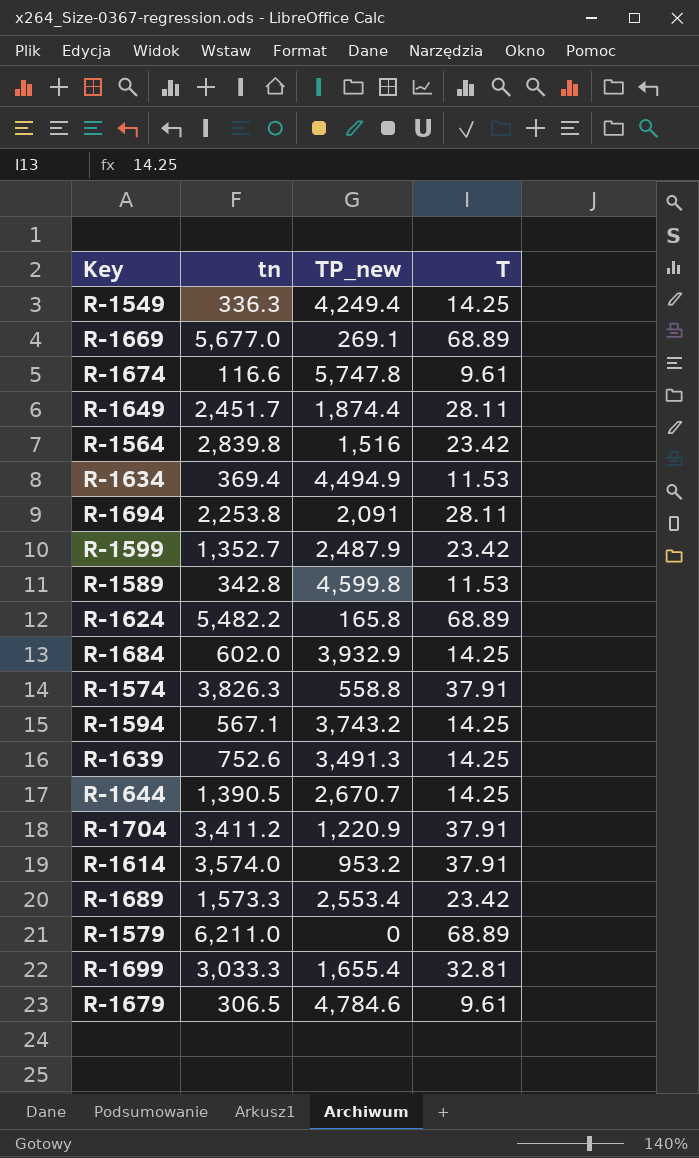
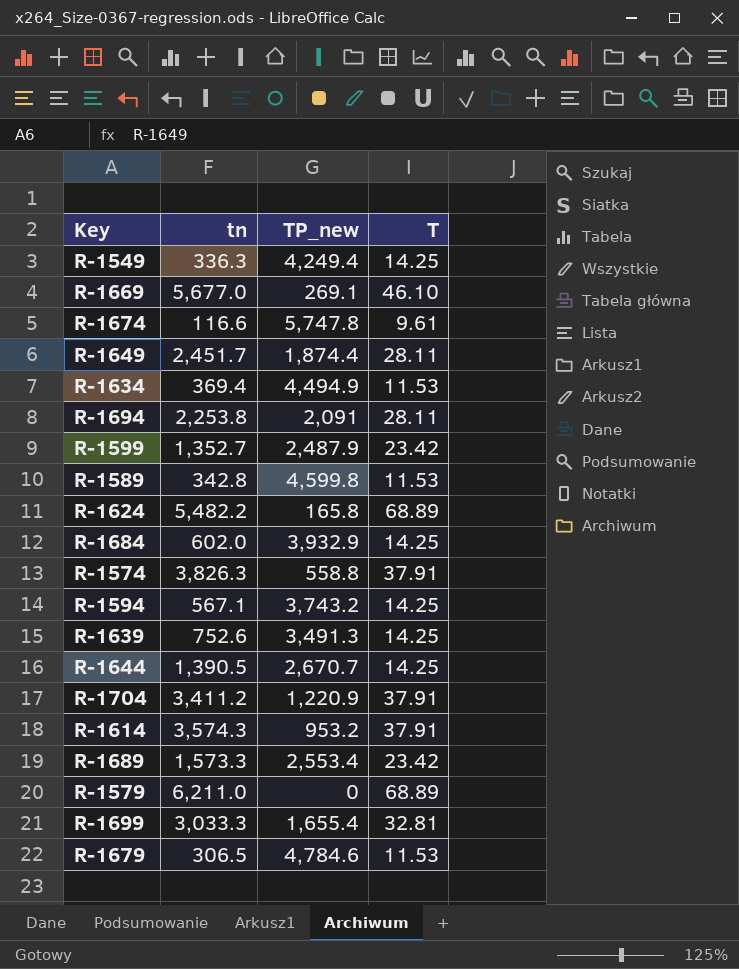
row R-1564: 2,839.8 | 1,516 | 23.42 -> none
R-1669 | T: 68.89 -> 46.10
R-1614 | tn: 3,574.0 -> 3,574.3
R-1679 | T: 9.61 -> 11.53

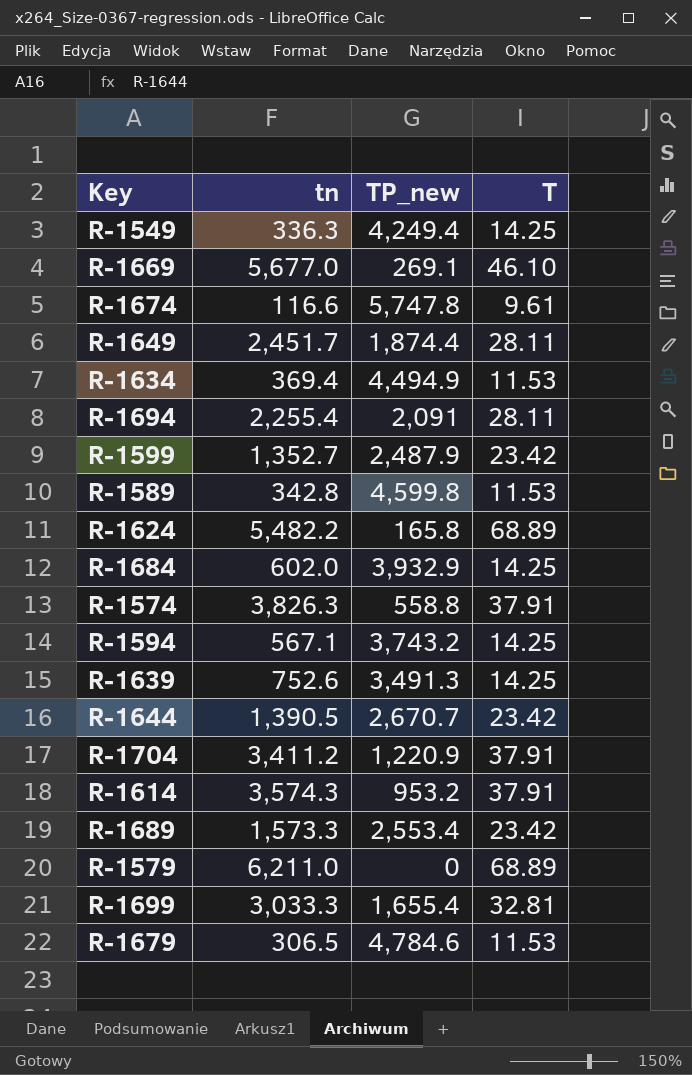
R-1694 | tn: 2,253.8 -> 2,255.4
R-1644 | T: 14.25 -> 23.42

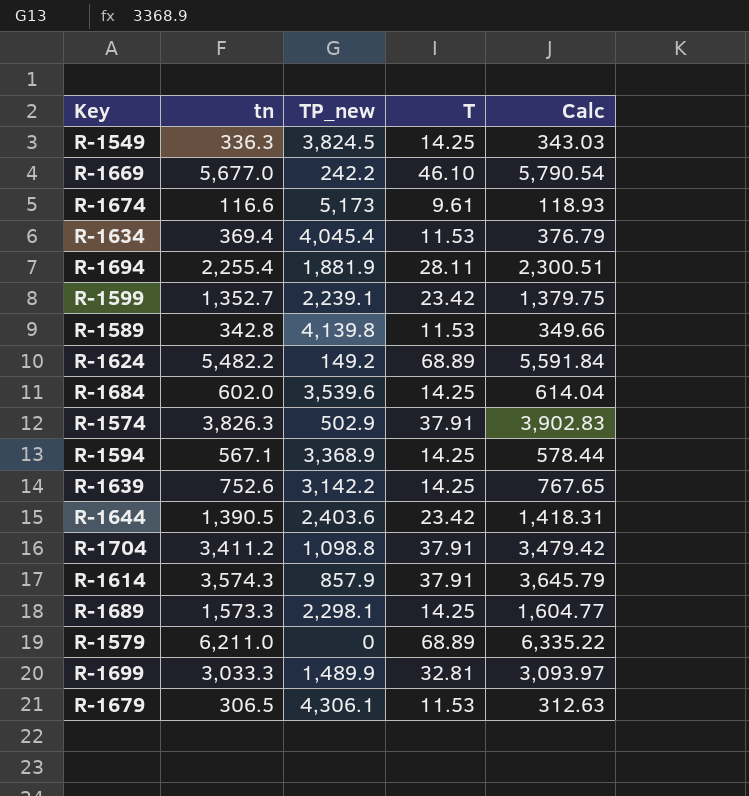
column Calc | formula: none -> [tn] * 1.02
row R-1649: 2,451.7 | 1,874.4 | 28.11 -> none
R-1549 | TP_new: 4,249.4 -> 3,824.5
R-1669 | TP_new: 269.1 -> 242.2
R-1674 | TP_new: 5,747.8 -> 5,173
R-1634 | TP_new: 4,494.9 -> 4,045.4
R-1694 | TP_new: 2,091 -> 1,881.9
R-1599 | TP_new: 2,487.9 -> 2,239.1
R-1589 | TP_new: 4,599.8 -> 4,139.8
R-1624 | TP_new: 165.8 -> 149.2
R-1684 | TP_new: 3,932.9 -> 3,539.6
R-1574 | TP_new: 558.8 -> 502.9
R-1594 | TP_new: 3,743.2 -> 3,368.9
R-1639 | TP_new: 3,491.3 -> 3,142.2
R-1644 | TP_new: 2,670.7 -> 2,403.6
R-1704 | TP_new: 1,220.9 -> 1,098.8
R-1614 | TP_new: 953.2 -> 857.9
R-1689 | TP_new: 2,553.4 -> 2,298.1
R-1689 | T: 23.42 -> 14.25
R-1699 | TP_new: 1,655.4 -> 1,489.9
R-1679 | TP_new: 4,784.6 -> 4,306.1

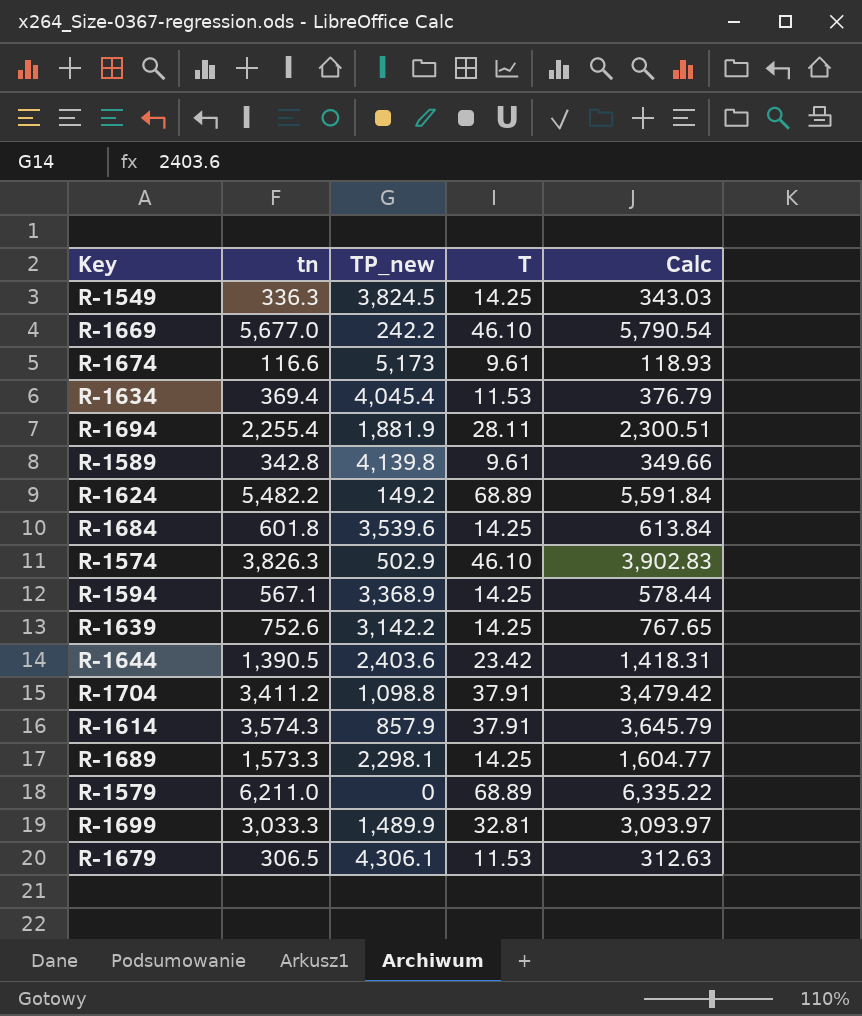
row R-1599: 1,352.7 | 2,239.1 | 23.42 | 1,379.75 -> none
R-1589 | T: 11.53 -> 9.61
R-1684 | tn: 602.0 -> 601.8
R-1684 | Calc: 614.04 -> 613.84
R-1574 | T: 37.91 -> 46.10

